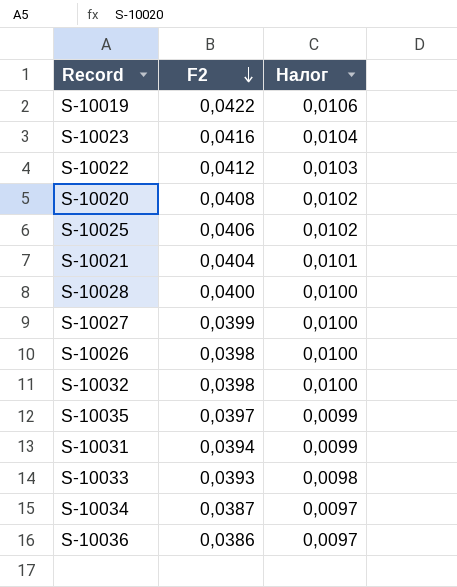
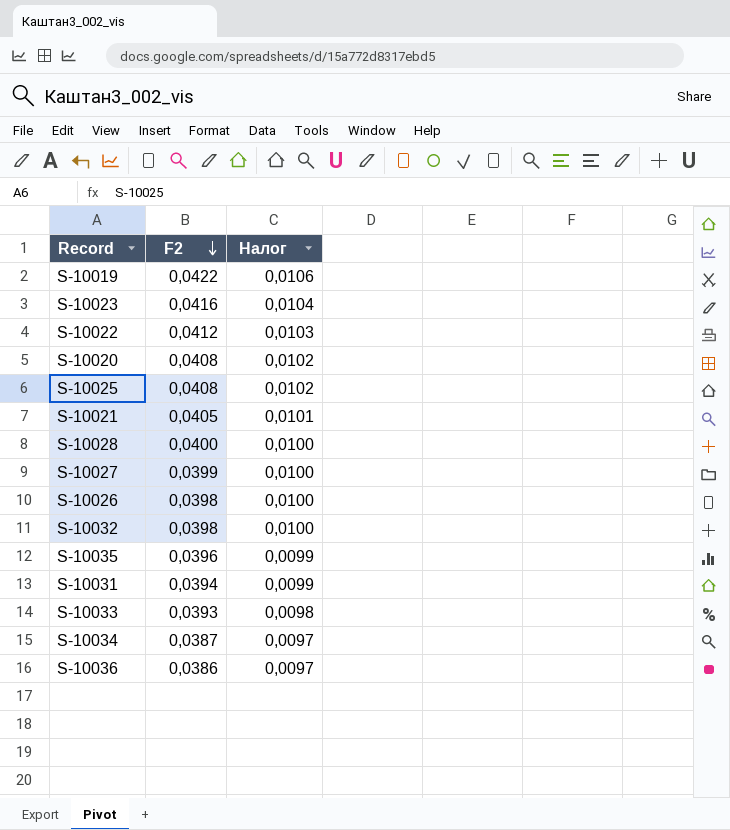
S-10025 | F2: 0,0406 -> 0,0408
S-10021 | F2: 0,0404 -> 0,0405
S-10035 | F2: 0,0397 -> 0,0396

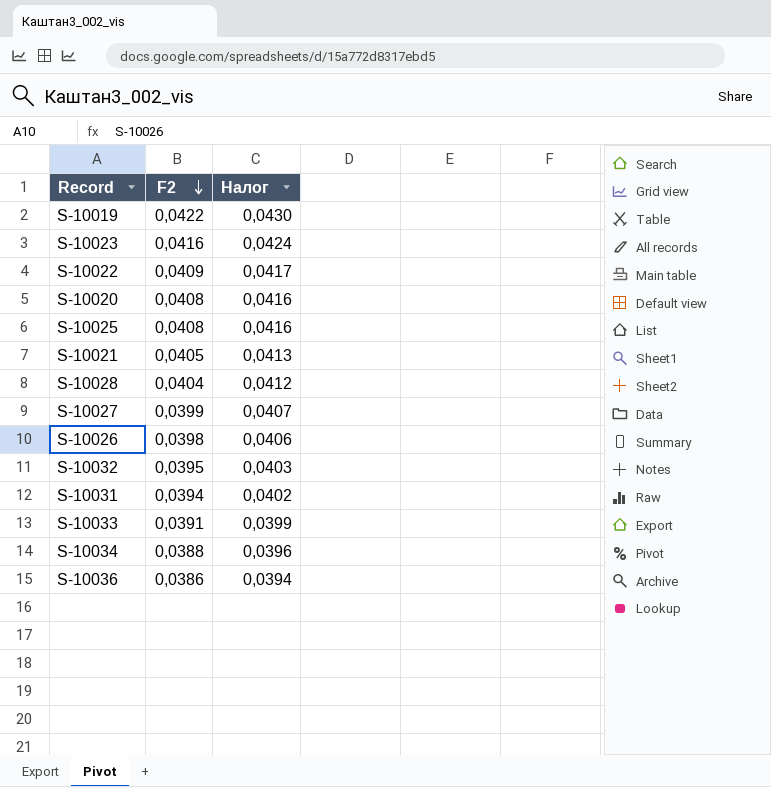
column Налог | formula: [F2] * 0,25 -> [F2] * 1,02
row S-10035: 0,0396 | 0,0099 -> none
S-10022 | F2: 0,0412 -> 0,0409
S-10028 | F2: 0,0400 -> 0,0404
S-10032 | F2: 0,0398 -> 0,0395
S-10033 | F2: 0,0393 -> 0,0391
S-10034 | F2: 0,0387 -> 0,0388

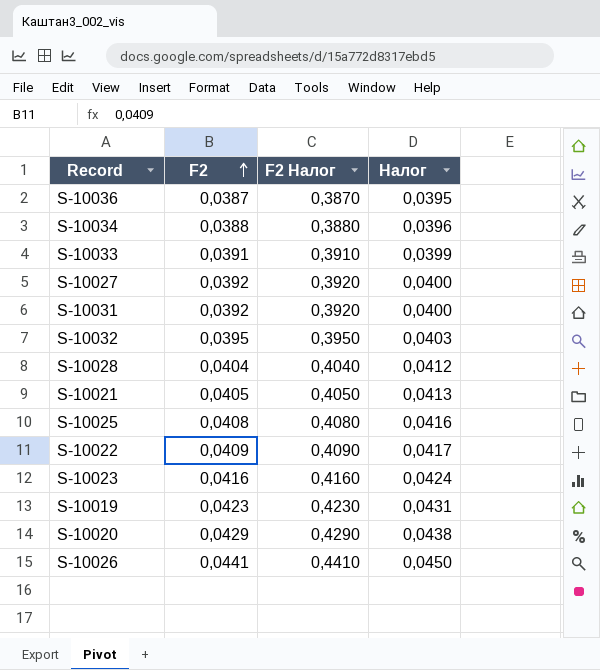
row order: F2 descending -> F2 ascending
column F2 Налог | formula: none -> [F2] * 10
S-10036 | F2: 0,0386 -> 0,0387
S-10036 | Налог: 0,0394 -> 0,0395
S-10027 | F2: 0,0399 -> 0,0392
S-10027 | Налог: 0,0407 -> 0,0400
S-10031 | F2: 0,0394 -> 0,0392
S-10031 | Налог: 0,0402 -> 0,0400
S-10019 | F2: 0,0422 -> 0,0423
S-10019 | Налог: 0,0430 -> 0,0431
S-10020 | F2: 0,0408 -> 0,0429
S-10020 | Налог: 0,0416 -> 0,0438
S-10026 | F2: 0,0398 -> 0,0441
S-10026 | Налог: 0,0406 -> 0,0450

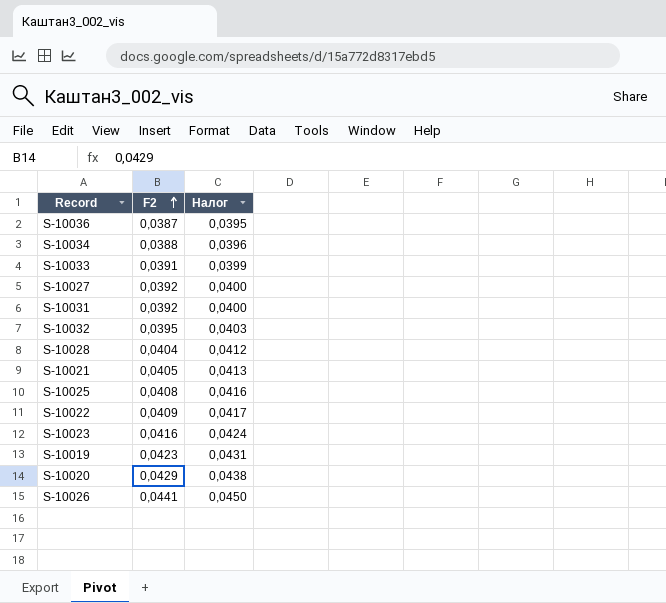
column F2 Налог | formula: [F2] * 10 -> none

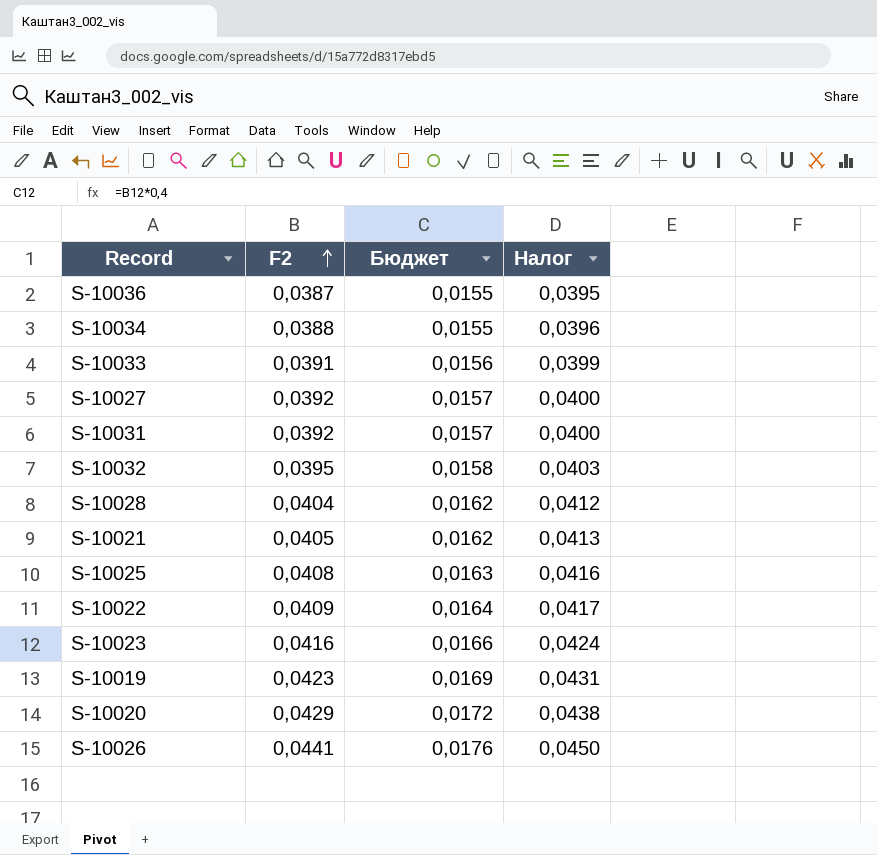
column Бюджет | formula: none -> [F2] * 0,4

